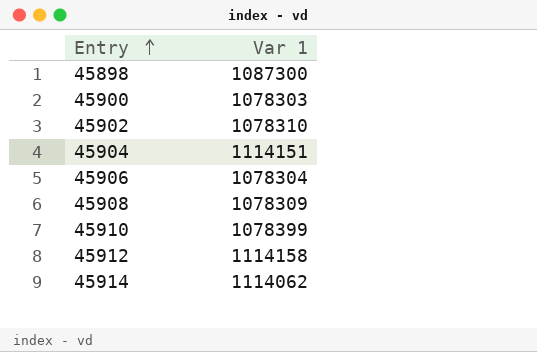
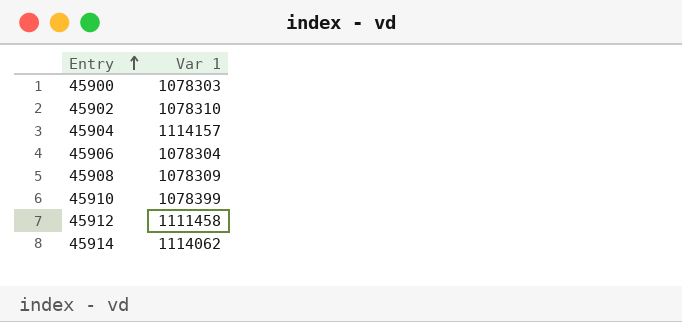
row 45898: 1087300 -> none
45904 | Var 1: 1114151 -> 1114157
45912 | Var 1: 1114158 -> 1111458

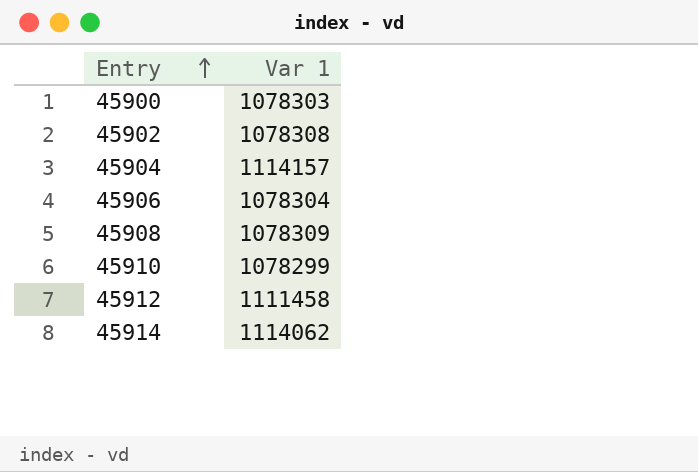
45902 | Var 1: 1078310 -> 1078308
45910 | Var 1: 1078399 -> 1078299

